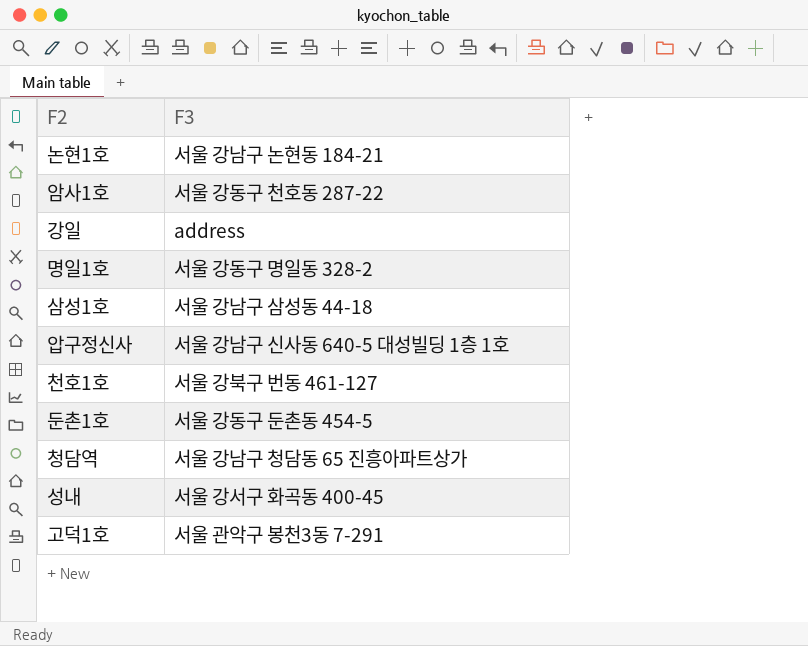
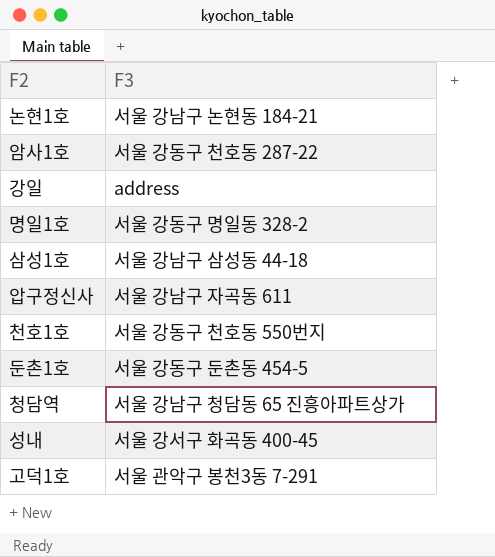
압구정신사 | F3: 서울 강남구 신사동 640-5 대성빌딩 1층 1호 -> 서울 강남구 자곡동 611
천호1호 | F3: 서울 강북구 번동 461-127 -> 서울 강동구 천호동 550번지

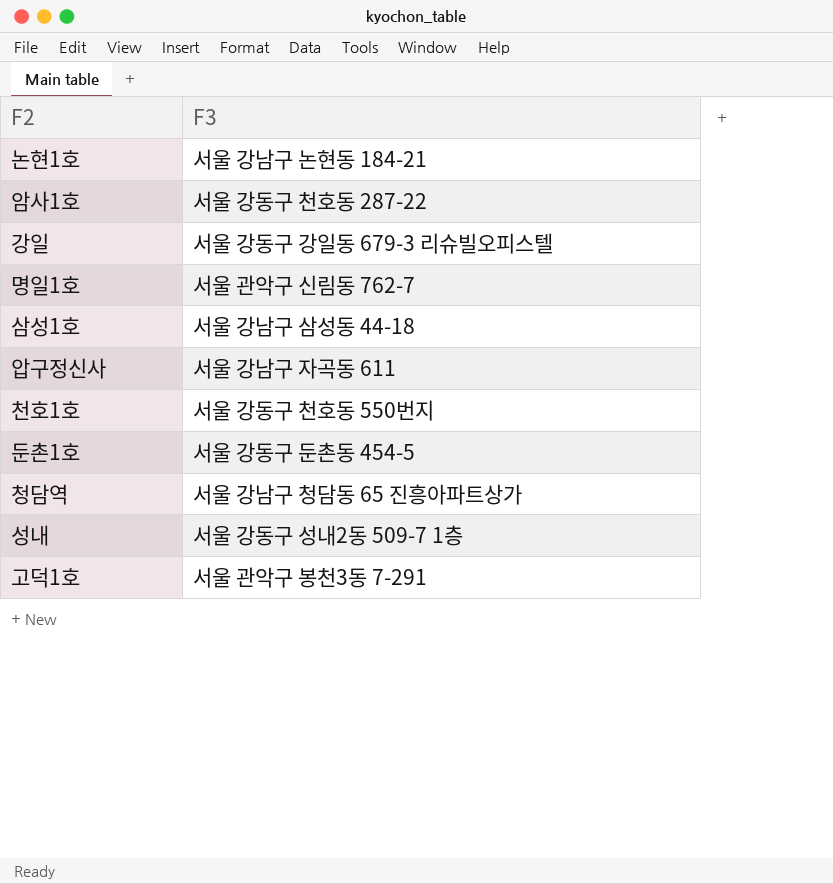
강일 | F3: address -> 서울 강동구 강일동 679-3 리슈빌오피스텔
명일1호 | F3: 서울 강동구 명일동 328-2 -> 서울 관악구 신림동 762-7
성내 | F3: 서울 강서구 화곡동 400-45 -> 서울 강동구 성내2동 509-7 1층

